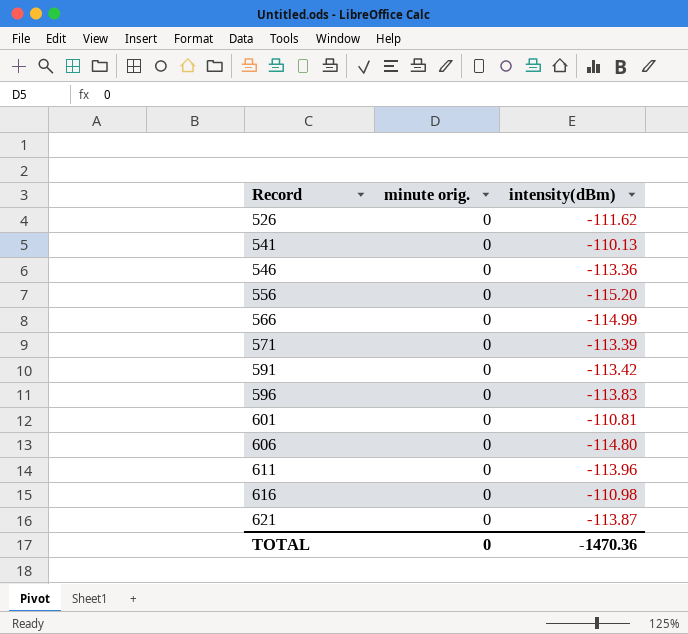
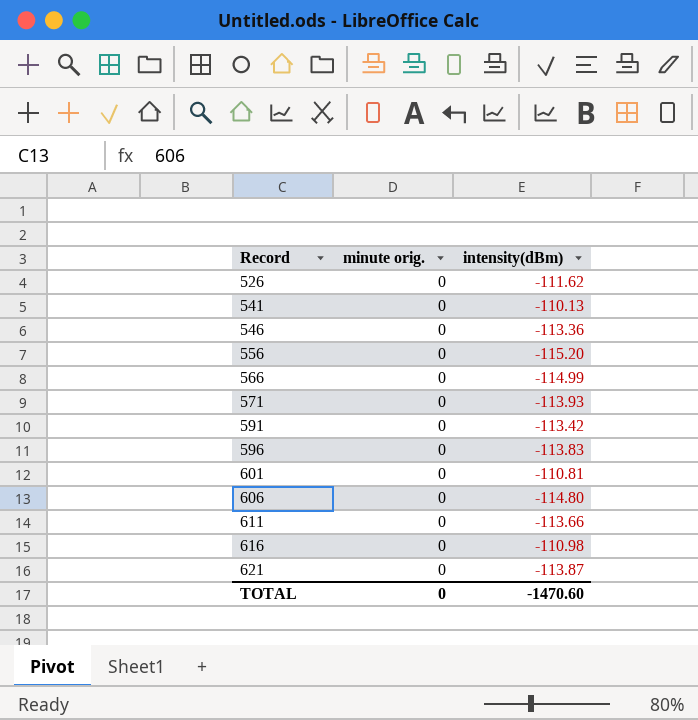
571 | intensity(dBm): -113.39 -> -113.93
611 | intensity(dBm): -113.96 -> -113.66
TOTAL | intensity(dBm): -1470.36 -> -1470.60

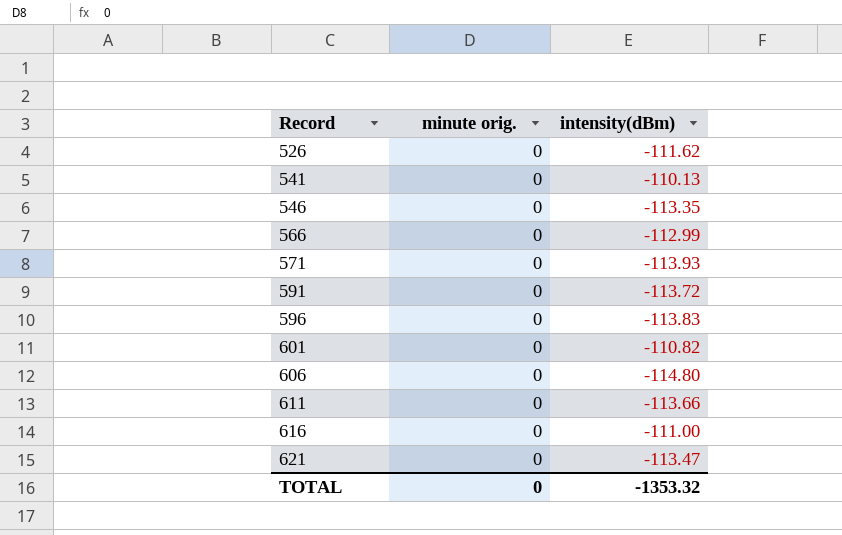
row 556: 0 | -115.20 -> none
546 | intensity(dBm): -113.36 -> -113.35
566 | intensity(dBm): -114.99 -> -112.99
591 | intensity(dBm): -113.42 -> -113.72
601 | intensity(dBm): -110.81 -> -110.82
616 | intensity(dBm): -110.98 -> -111.00
621 | intensity(dBm): -113.87 -> -113.47
TOTAL | intensity(dBm): -1470.60 -> -1353.32

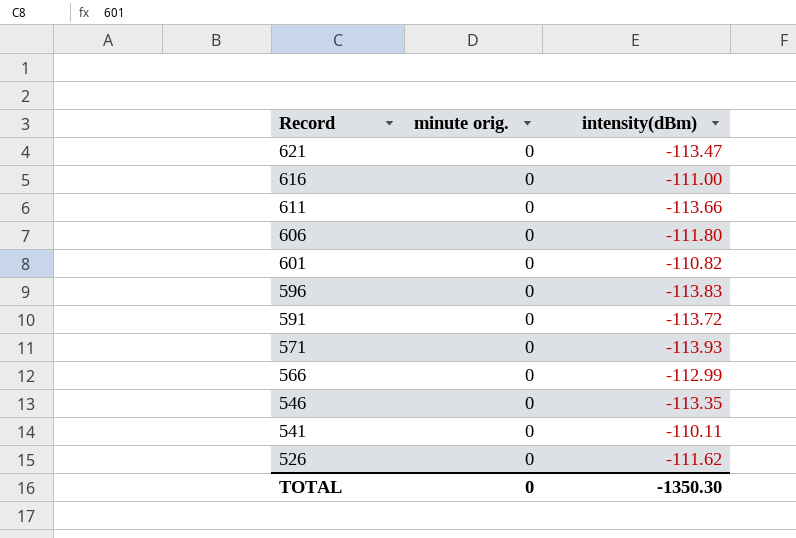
row order: Record ascending -> Record descending
606 | intensity(dBm): -114.80 -> -111.80
541 | intensity(dBm): -110.13 -> -110.11
TOTAL | intensity(dBm): -1353.32 -> -1350.30

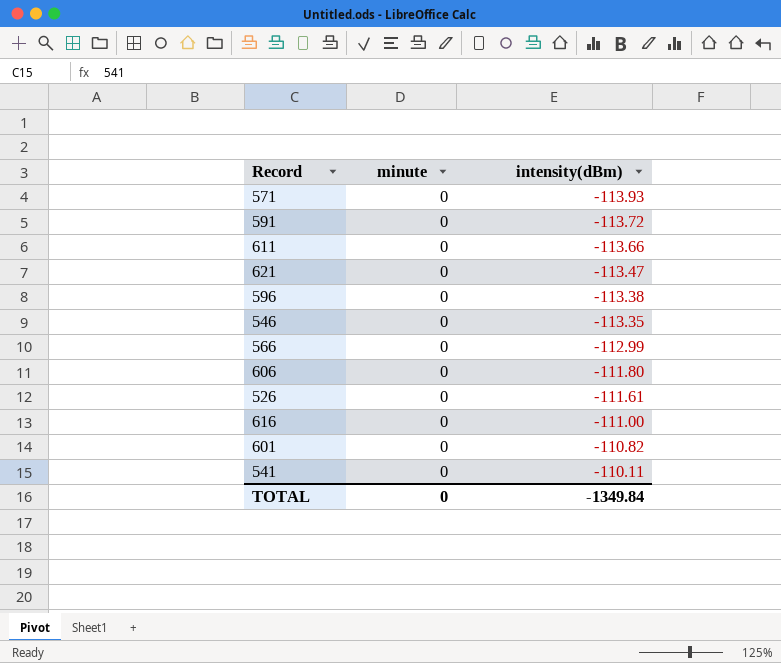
row order: Record descending -> intensity(dBm) ascending
column name: minute orig. -> minute
596 | intensity(dBm): -113.83 -> -113.38
526 | intensity(dBm): -111.62 -> -111.61
TOTAL | intensity(dBm): -1350.30 -> -1349.84

